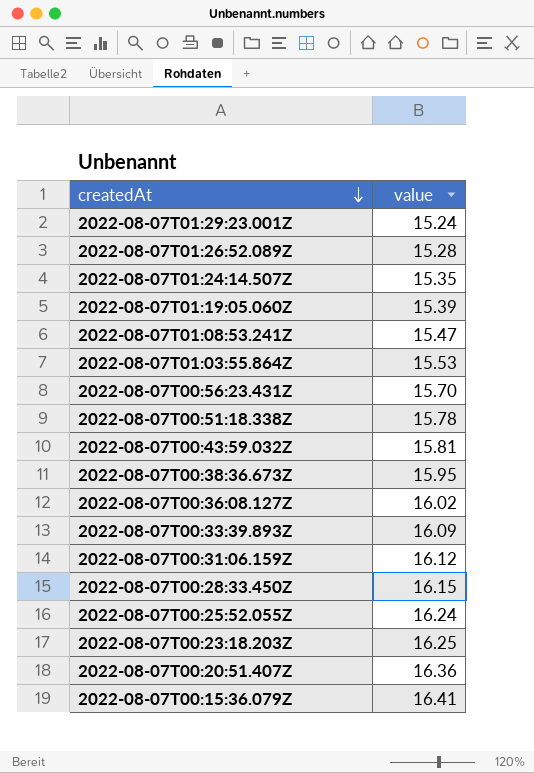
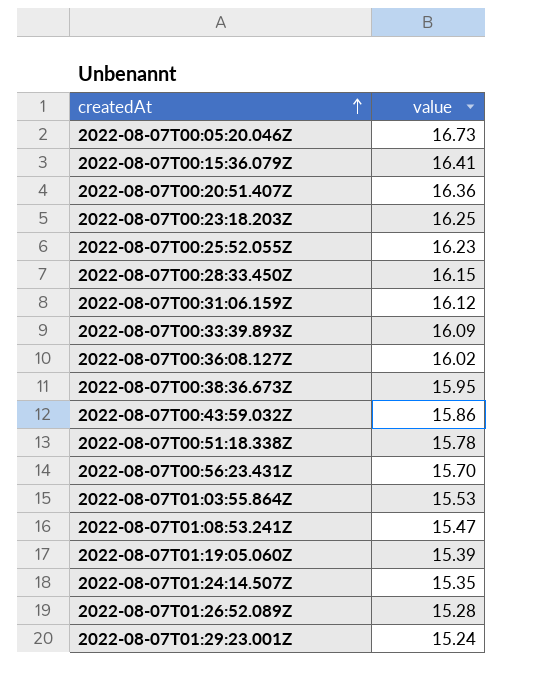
row order: createdAt descending -> createdAt ascending
row 2022-08-07T00:05:20.046Z: none -> 16.73
2022-08-07T00:25:52.055Z | value: 16.24 -> 16.23
2022-08-07T00:43:59.032Z | value: 15.81 -> 15.86

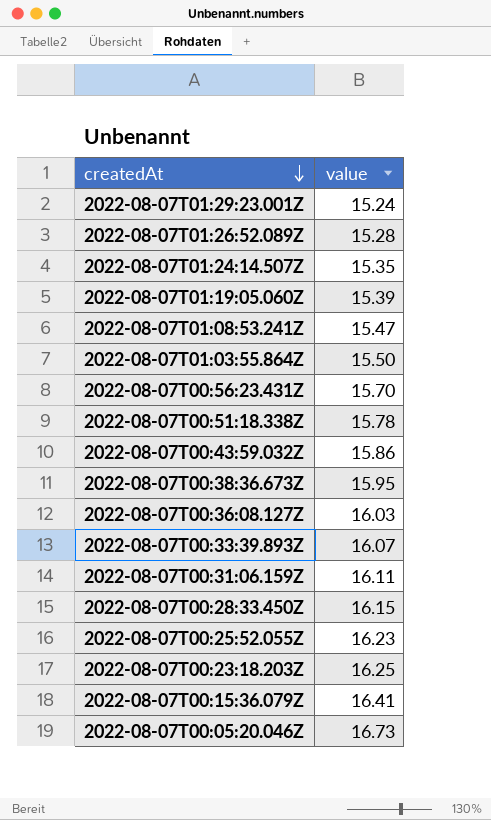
row order: createdAt ascending -> createdAt descending
row 2022-08-07T00:20:51.407Z: 16.36 -> none
2022-08-07T01:03:55.864Z | value: 15.53 -> 15.50
2022-08-07T00:36:08.127Z | value: 16.02 -> 16.03
2022-08-07T00:33:39.893Z | value: 16.09 -> 16.07
2022-08-07T00:31:06.159Z | value: 16.12 -> 16.11

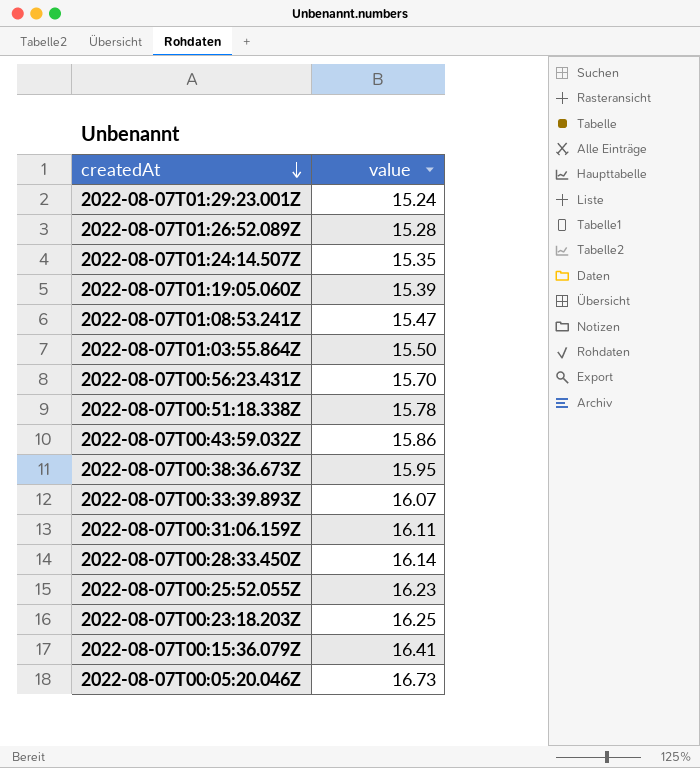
row 2022-08-07T00:36:08.127Z: 16.03 -> none
2022-08-07T00:28:33.450Z | value: 16.15 -> 16.14

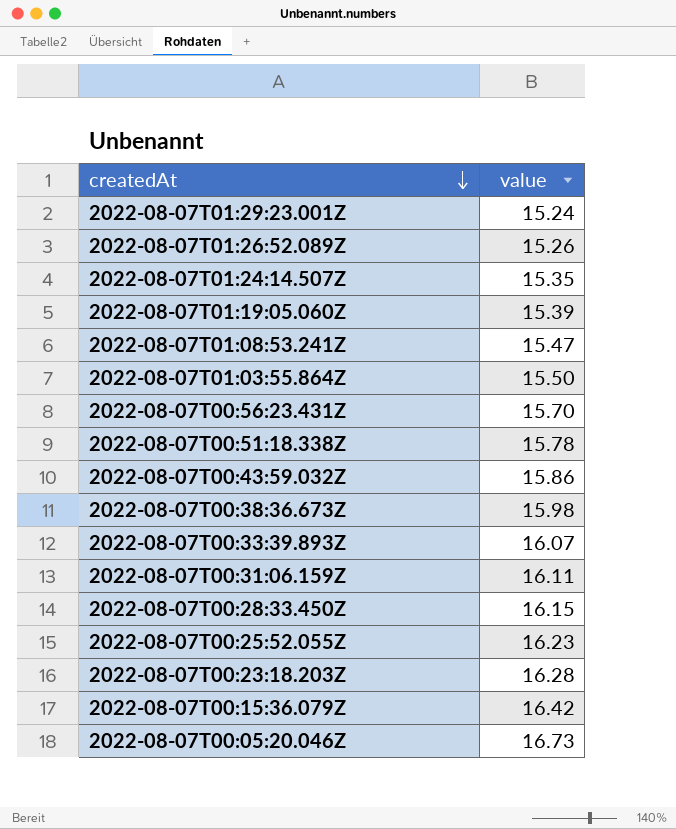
2022-08-07T01:26:52.089Z | value: 15.28 -> 15.26
2022-08-07T00:38:36.673Z | value: 15.95 -> 15.98
2022-08-07T00:28:33.450Z | value: 16.14 -> 16.15
2022-08-07T00:23:18.203Z | value: 16.25 -> 16.28
2022-08-07T00:15:36.079Z | value: 16.41 -> 16.42

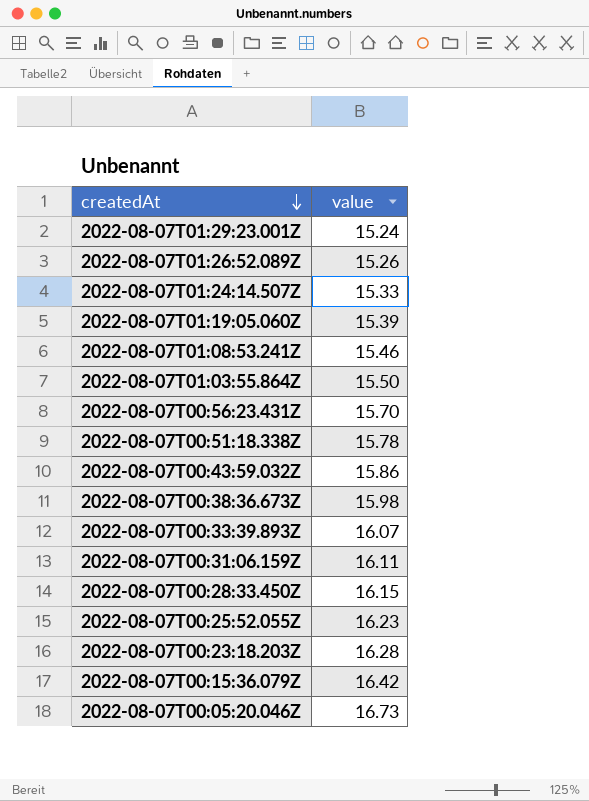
2022-08-07T01:24:14.507Z | value: 15.35 -> 15.33
2022-08-07T01:08:53.241Z | value: 15.47 -> 15.46

